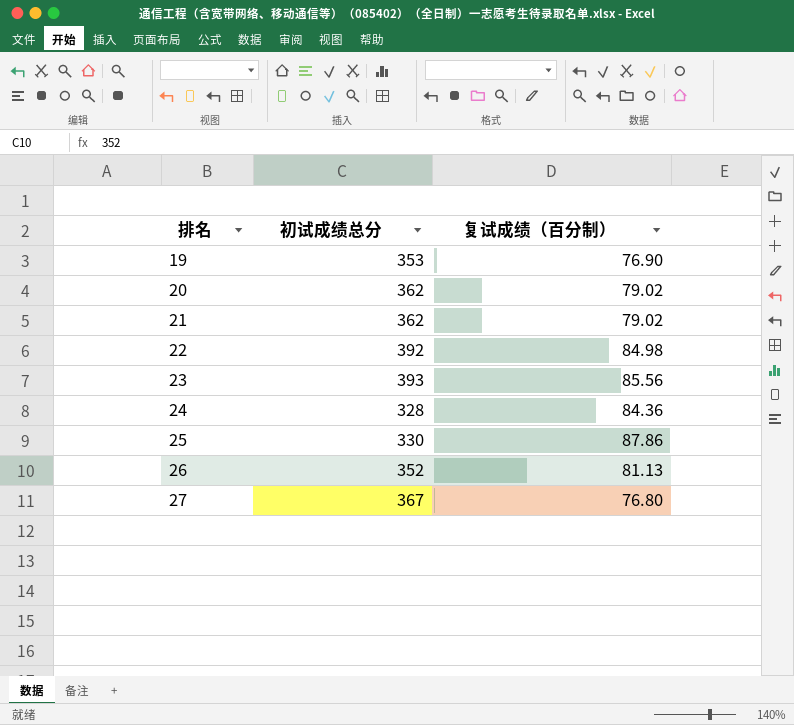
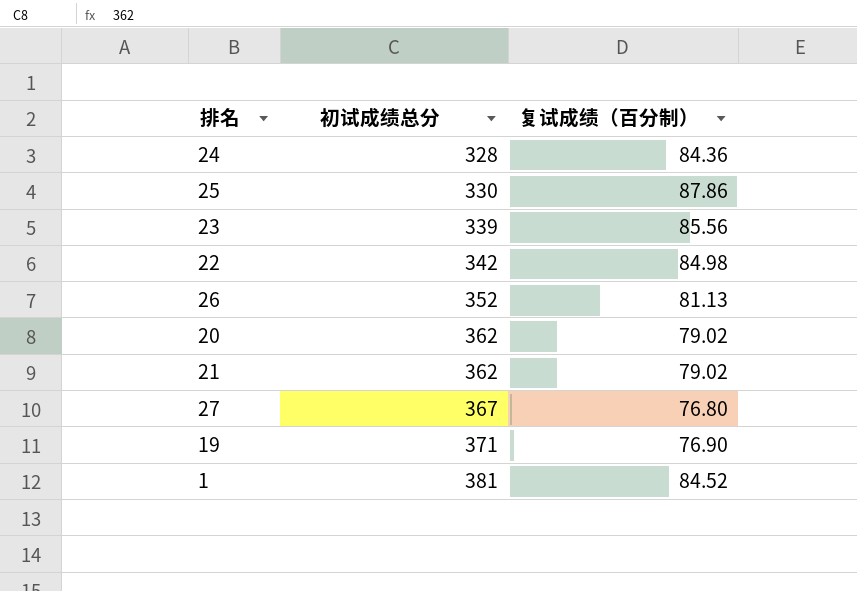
row order: 排名 ascending -> 初试成绩总分 ascending
23 | 初试成绩总分: 393 -> 339
22 | 初试成绩总分: 392 -> 342
19 | 初试成绩总分: 353 -> 371
row 1: none -> 381 | 84.52

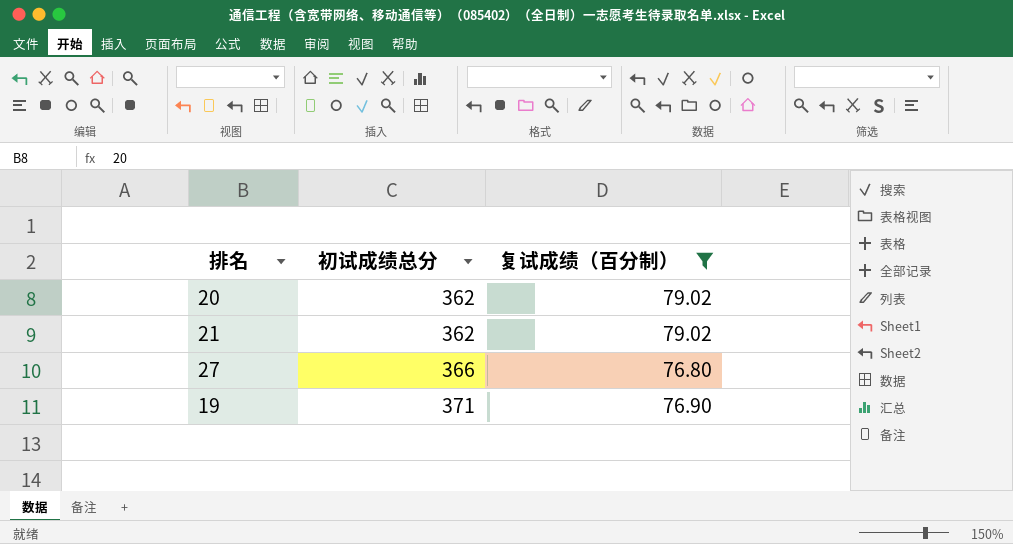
filter: none -> 复试成绩（百分制） <= 79.02
27 | 初试成绩总分: 367 -> 366

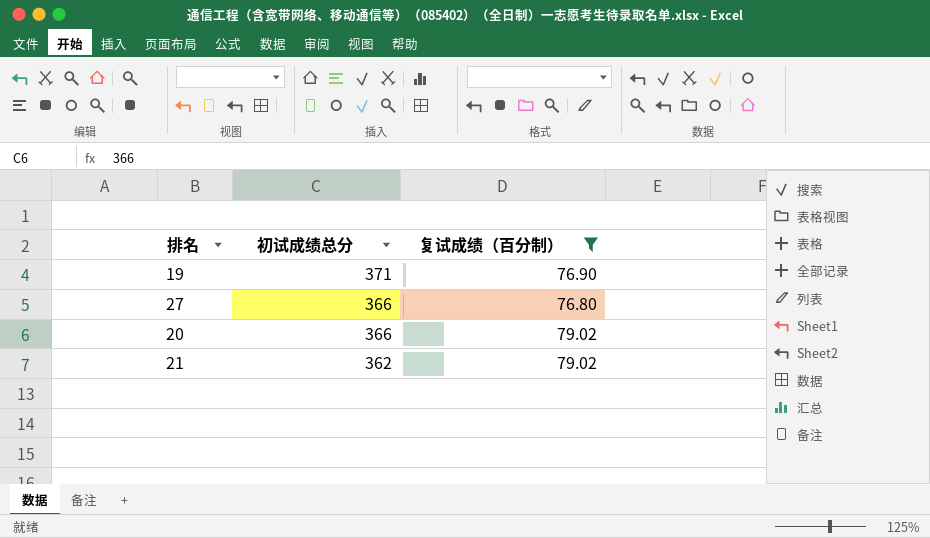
row order: 初试成绩总分 ascending -> 初试成绩总分 descending
20 | 初试成绩总分: 362 -> 366

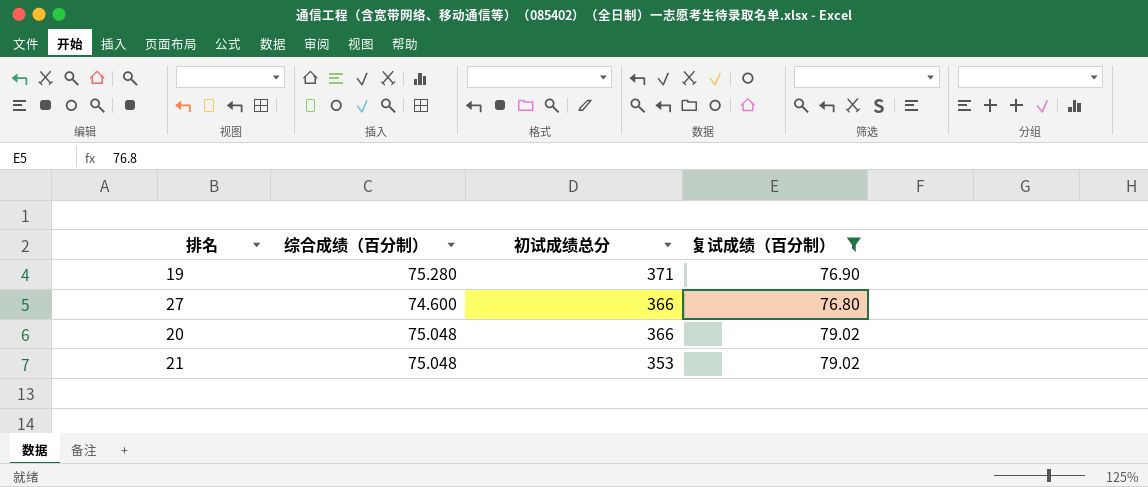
column 综合成绩（百分制） | position: none -> 2
21 | 初试成绩总分: 362 -> 353

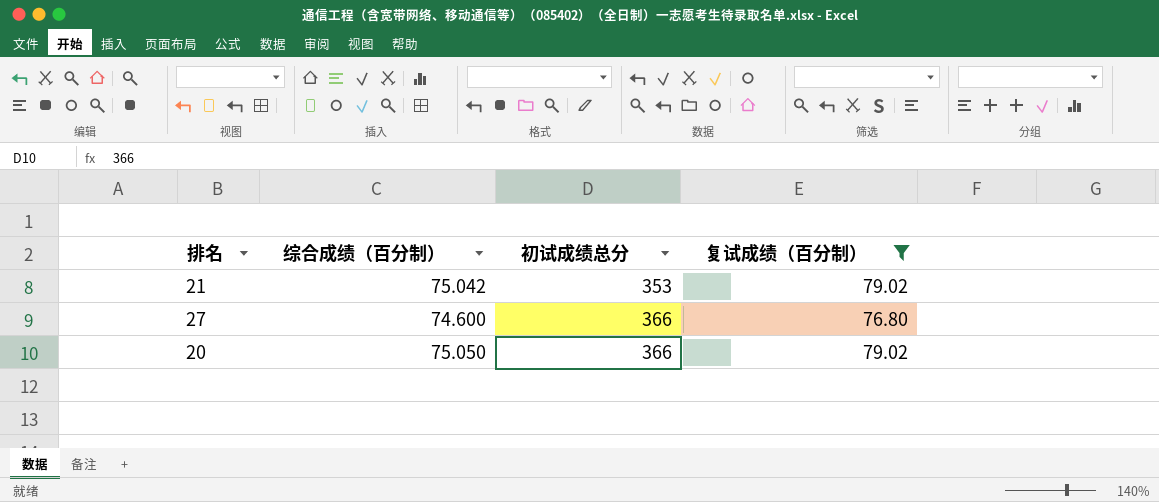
row order: 初试成绩总分 descending -> 初试成绩总分 ascending
row 19: 75.280 | 371 | 76.90 -> none
21 | 综合成绩（百分制）: 75.048 -> 75.042
20 | 综合成绩（百分制）: 75.048 -> 75.050

